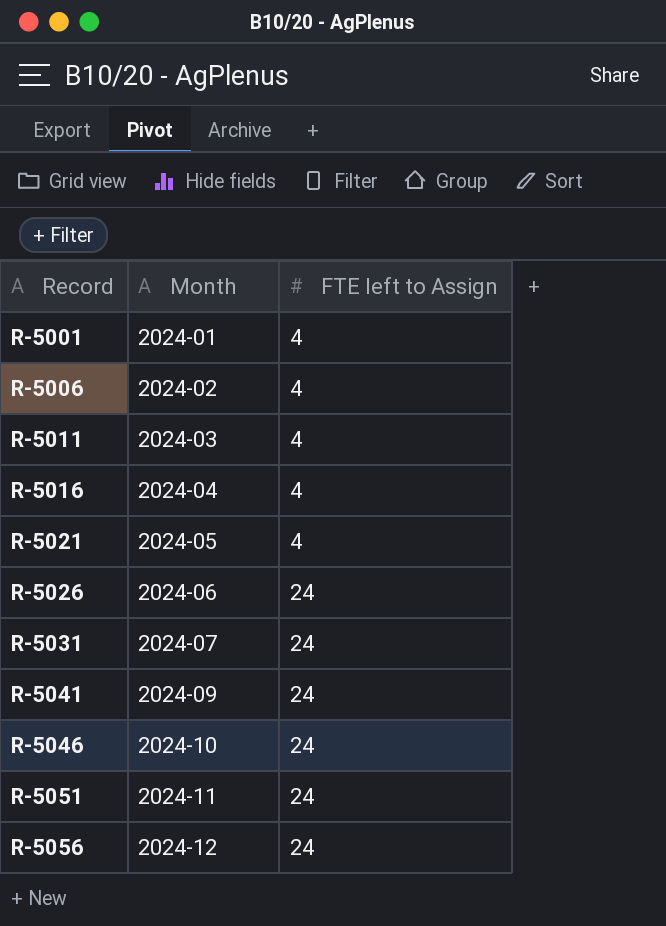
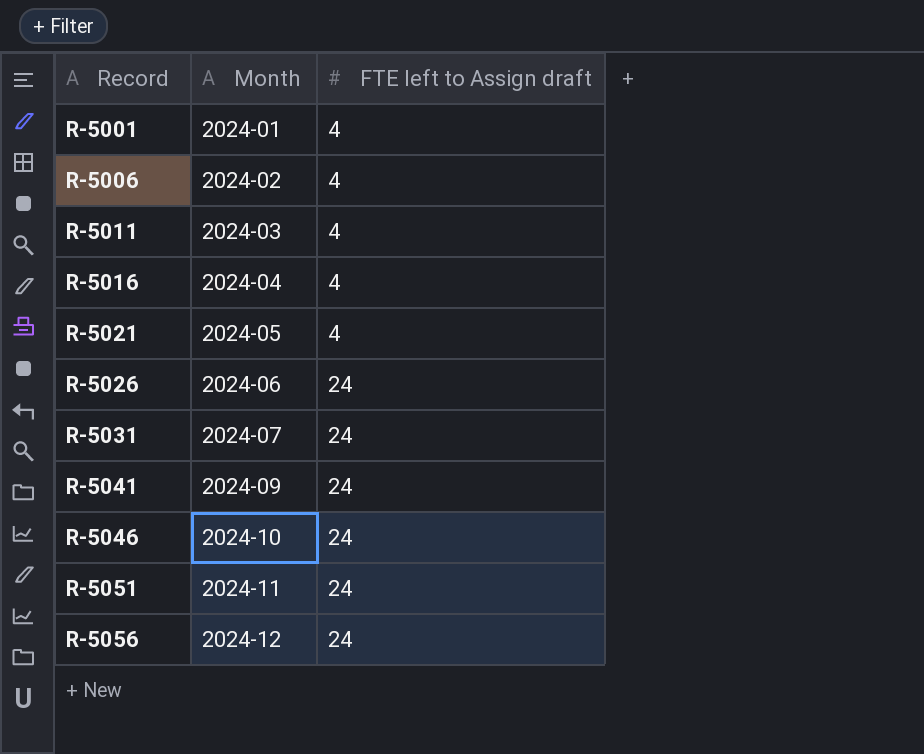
column name: FTE left to Assign -> FTE left to Assign draft

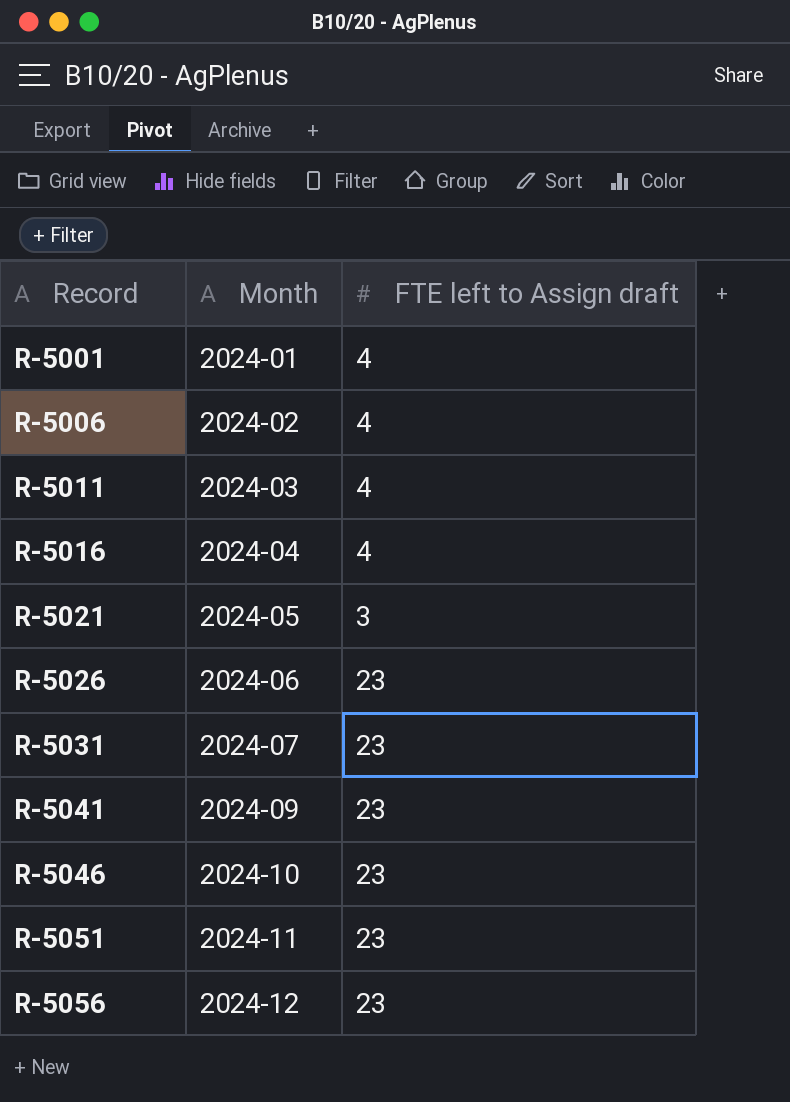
R-5021 | FTE left to Assign draft: 4 -> 3
R-5026 | FTE left to Assign draft: 24 -> 23
R-5031 | FTE left to Assign draft: 24 -> 23
R-5041 | FTE left to Assign draft: 24 -> 23
R-5046 | FTE left to Assign draft: 24 -> 23
R-5051 | FTE left to Assign draft: 24 -> 23
R-5056 | FTE left to Assign draft: 24 -> 23

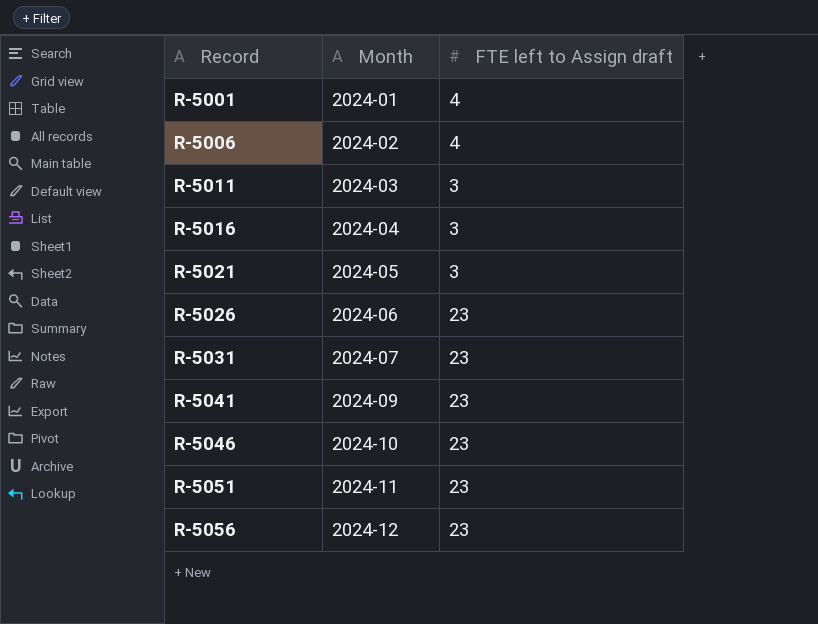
R-5011 | FTE left to Assign draft: 4 -> 3
R-5016 | FTE left to Assign draft: 4 -> 3

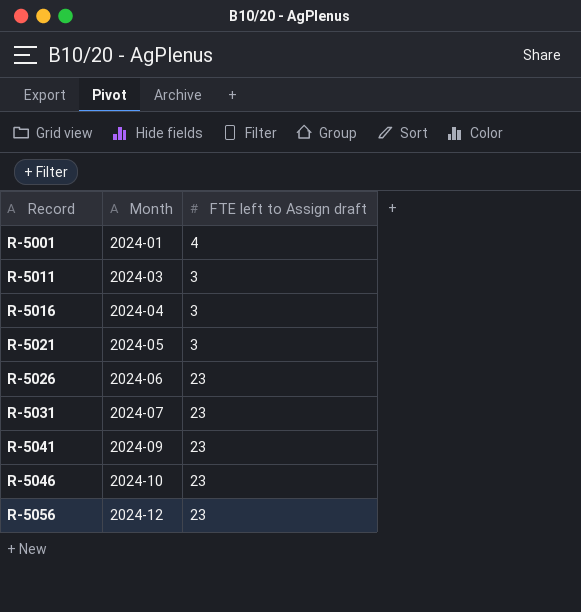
row R-5006: 2024-02 | 4 -> none
row R-5051: 2024-11 | 23 -> none

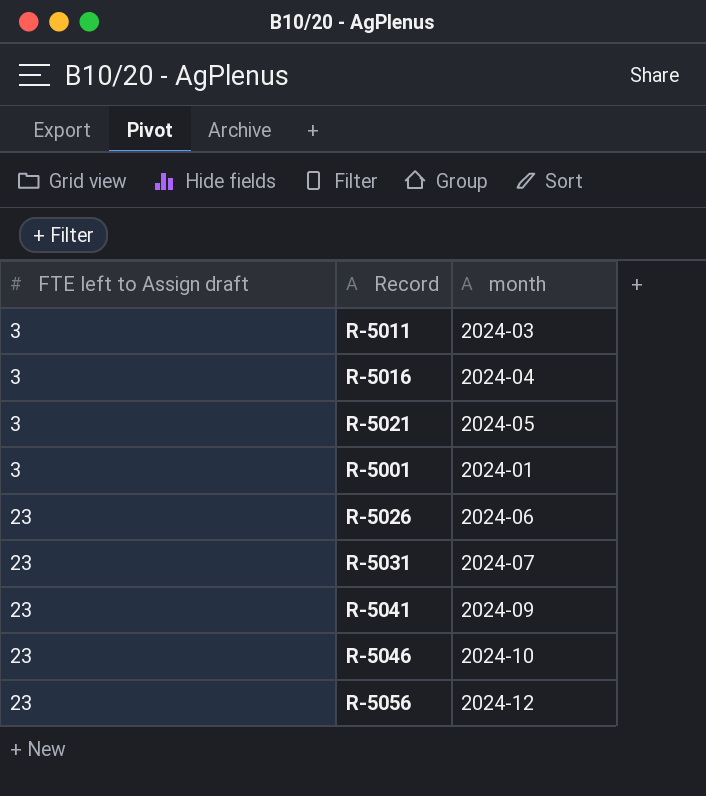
row order: Record ascending -> FTE left to Assign draft ascending
column FTE left to Assign draft | position: 3 -> 1
column name: Month -> month
R-5001 | FTE left to Assign draft: 4 -> 3

